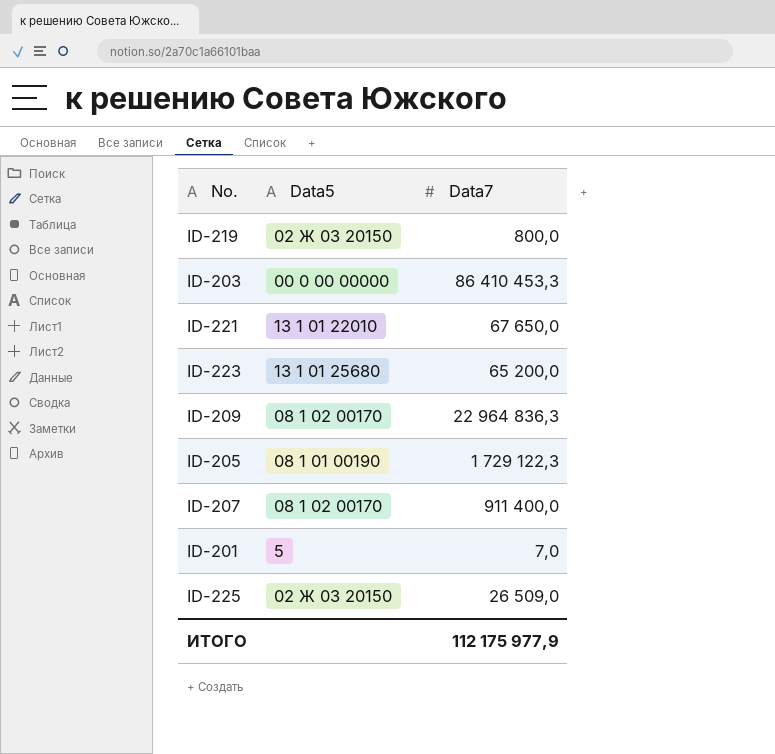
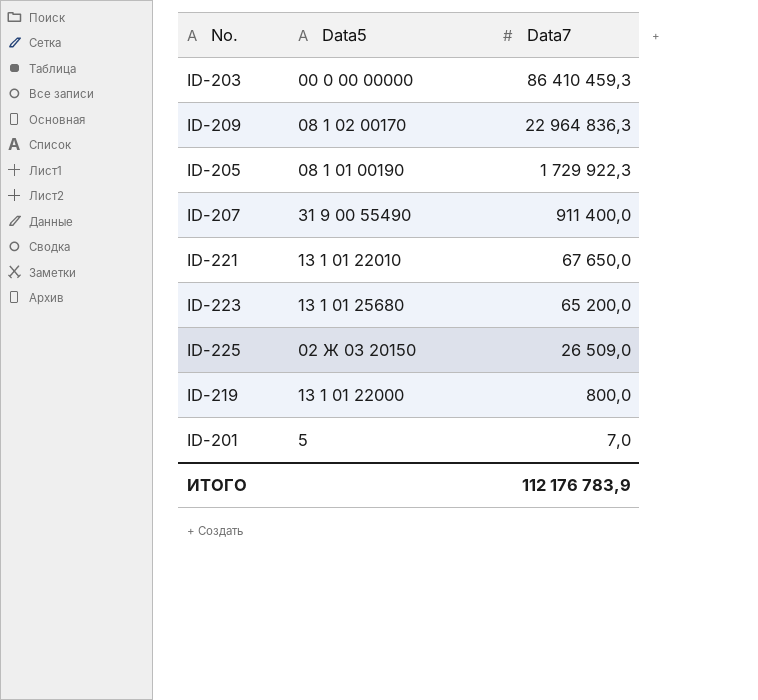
row order: none -> Data7 descending
ID-203 | Data7: 86 410 453,3 -> 86 410 459,3
ID-205 | Data7: 1 729 122,3 -> 1 729 922,3
ID-207 | Data5: 08 1 02 00170 -> 31 9 00 55490
ID-219 | Data5: 02 Ж 03 20150 -> 13 1 01 22000
ИТОГО | Data7: 112 175 977,9 -> 112 176 783,9

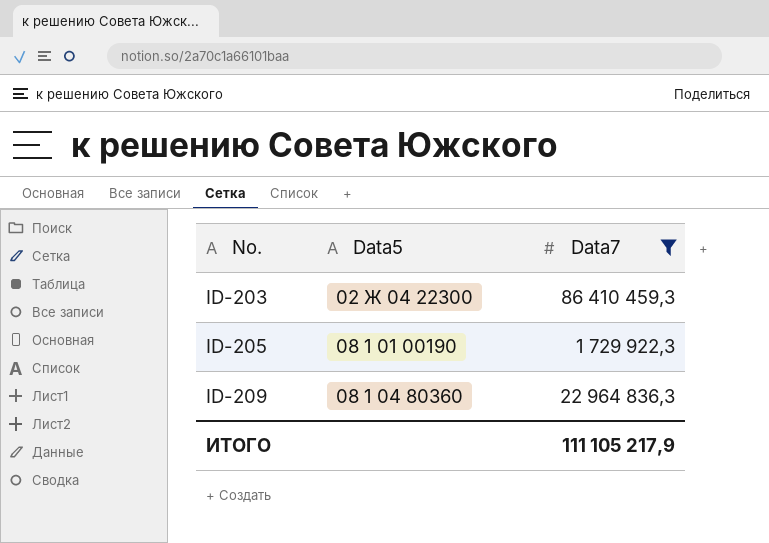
filter: none -> Data7 >= 1 729 922,3
row order: Data7 descending -> No. ascending
ID-203 | Data5: 00 0 00 00000 -> 02 Ж 04 22300
ID-209 | Data5: 08 1 02 00170 -> 08 1 04 80360
ИТОГО | Data7: 112 176 783,9 -> 111 105 217,9

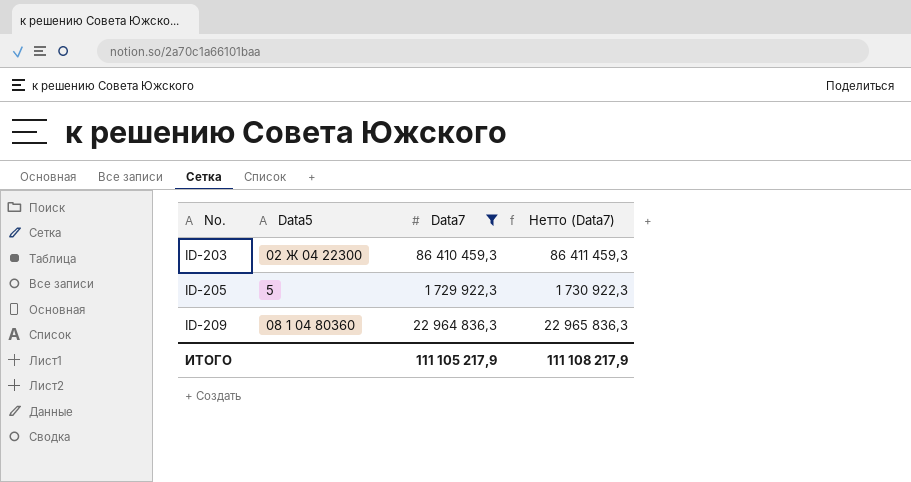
column Нетто (Data7) | formula: none -> [Data7] + 1000
ID-205 | Data5: 08 1 01 00190 -> 5

